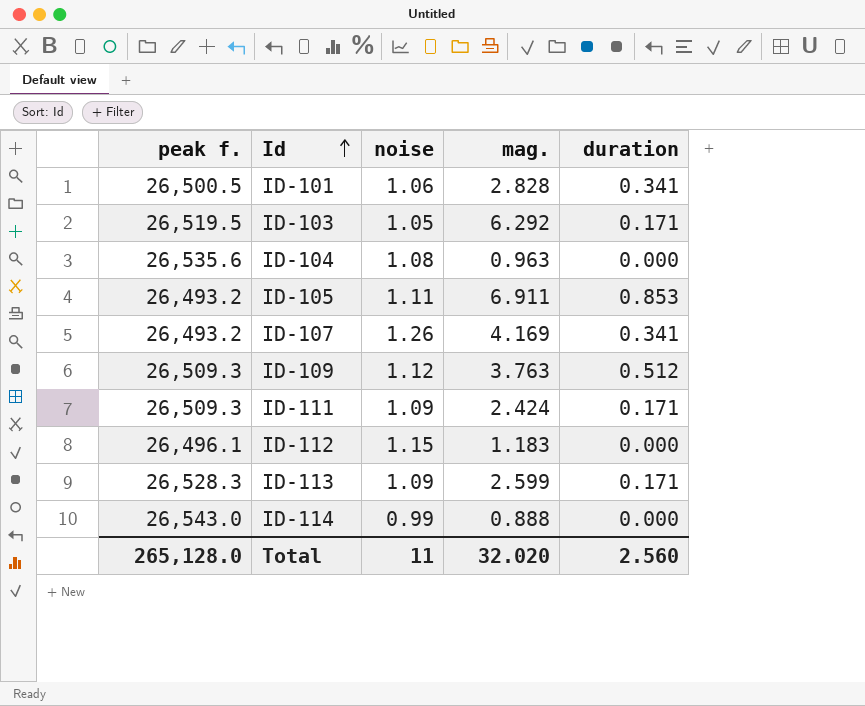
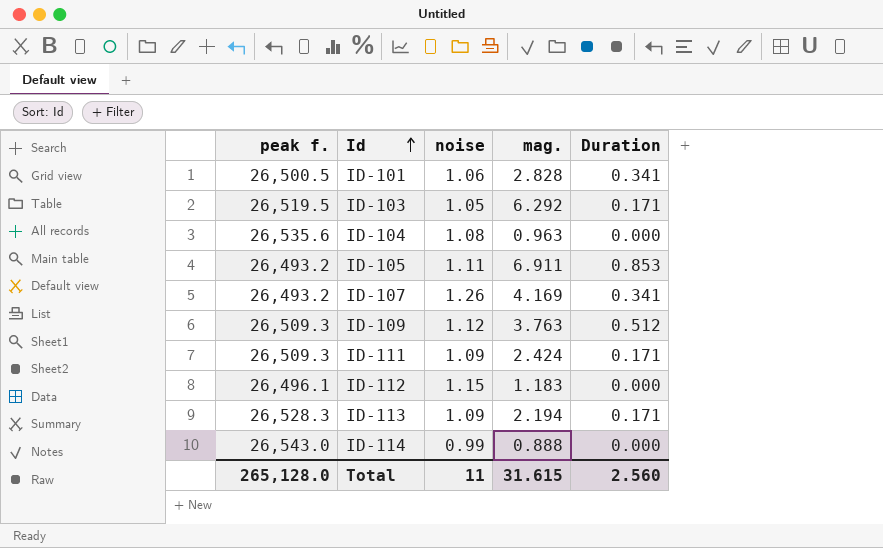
column name: duration -> Duration
ID-113 | mag.: 2.599 -> 2.194
Total | mag.: 32.020 -> 31.615

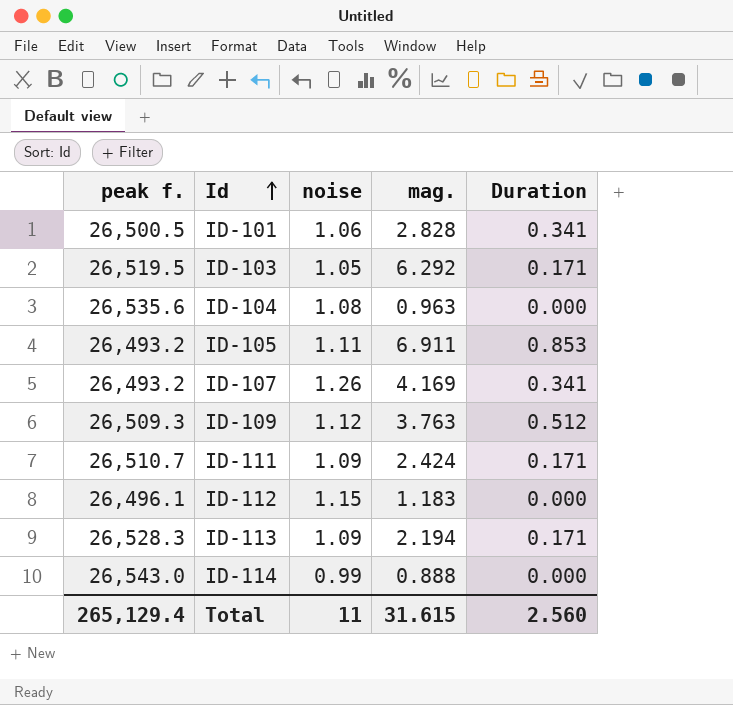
ID-111 | peak f.: 26,509.3 -> 26,510.7
Total | peak f.: 265,128.0 -> 265,129.4

